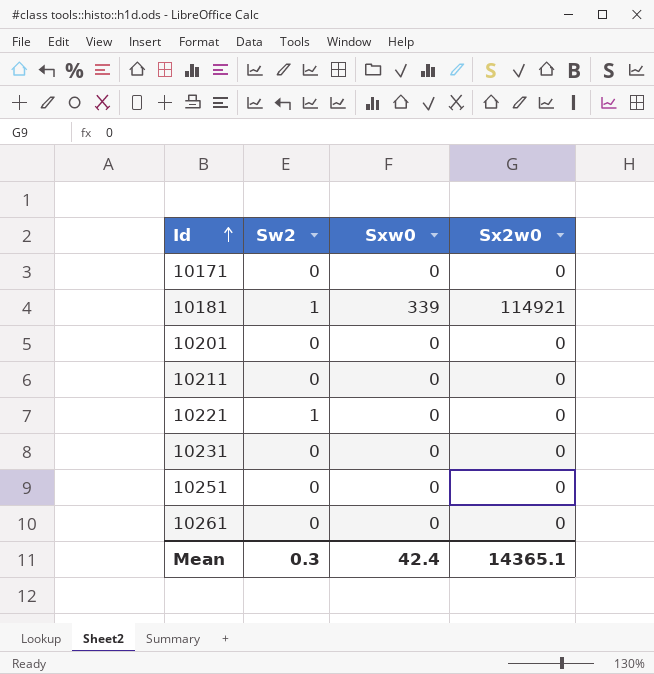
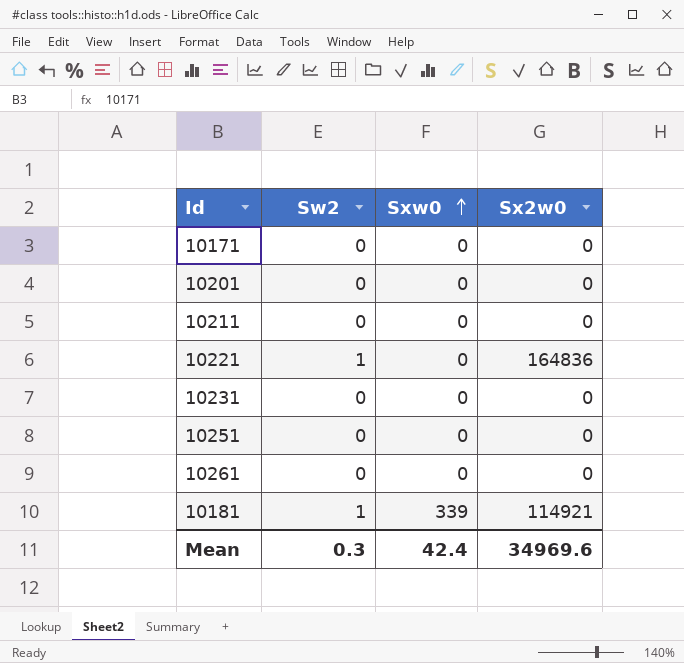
row order: Id ascending -> Sxw0 ascending
10221 | Sx2w0: 0 -> 164836
Mean | Sx2w0: 14365.1 -> 34969.6

